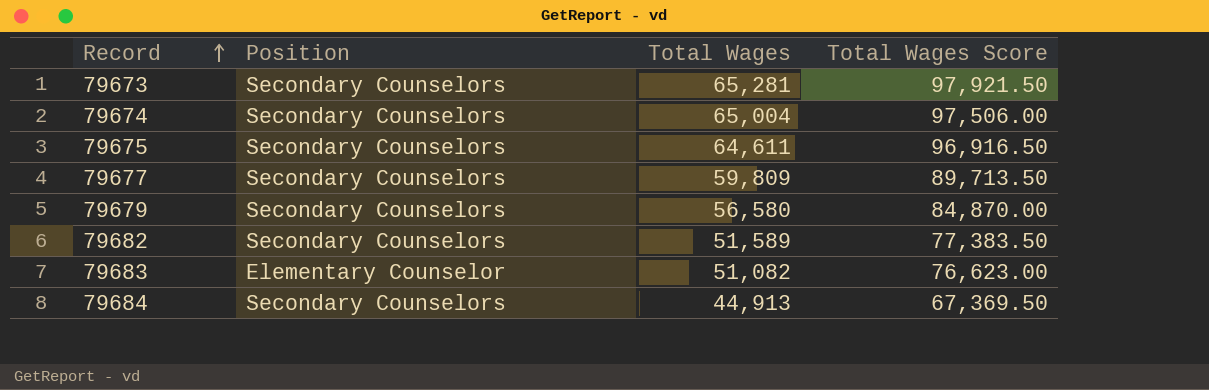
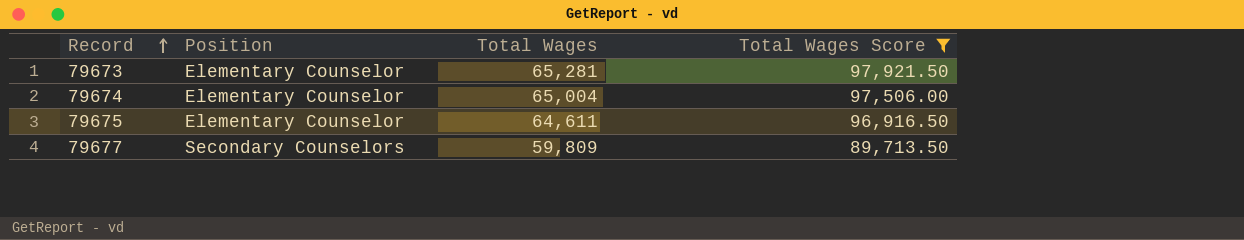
filter: none -> Total Wages Score >= 89,713.50
79673 | Position: Secondary Counselors -> Elementary Counselor
79674 | Position: Secondary Counselors -> Elementary Counselor
79675 | Position: Secondary Counselors -> Elementary Counselor

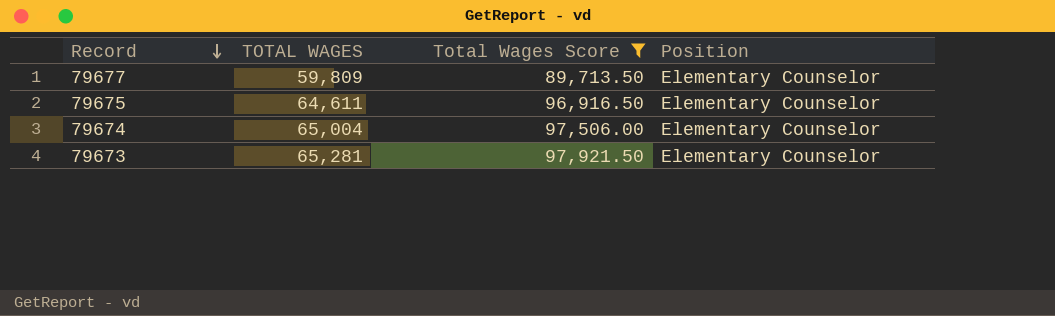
row order: Record ascending -> Record descending
column name: Total Wages -> TOTAL WAGES
column Position | position: 2 -> 4
79677 | Position: Secondary Counselors -> Elementary Counselor

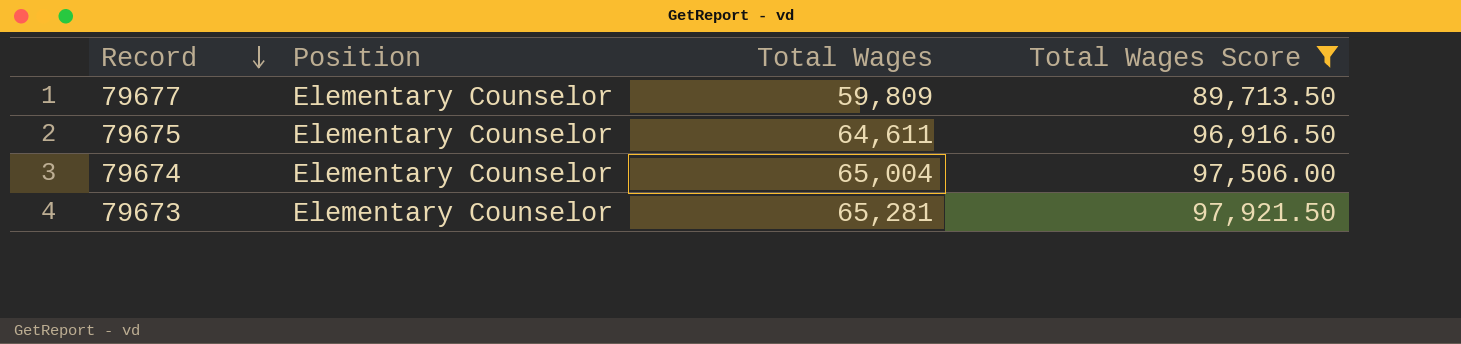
column Position | position: 4 -> 2
column name: TOTAL WAGES -> Total Wages

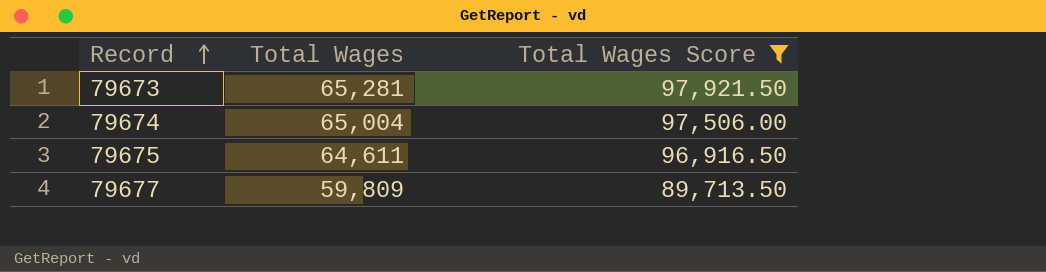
row order: Record descending -> Record ascending
column Position | position: 2 -> none

